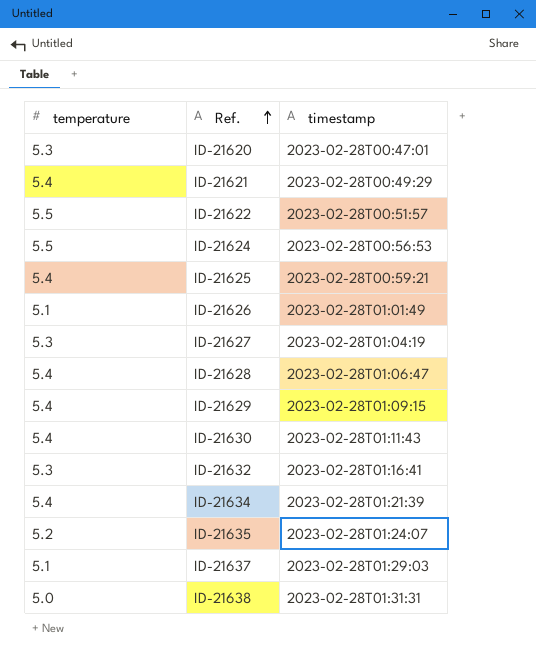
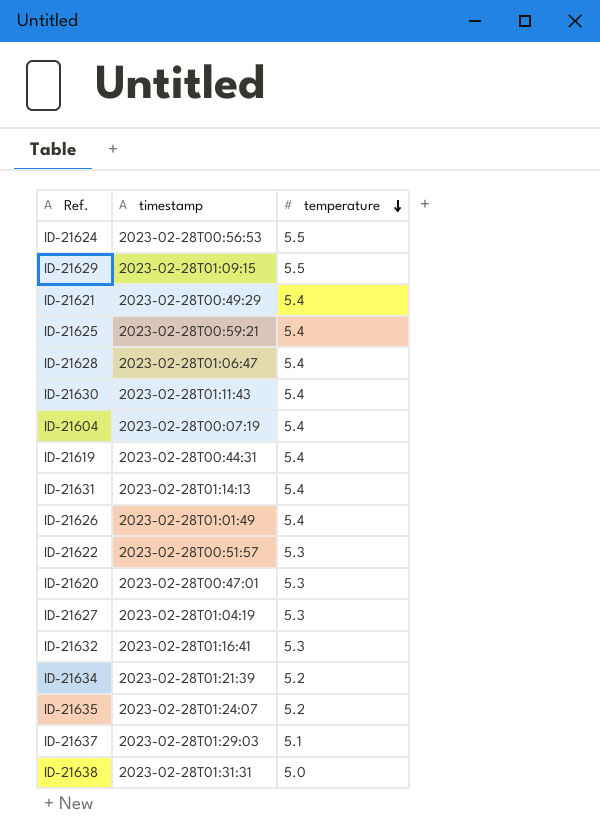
row order: Ref. ascending -> temperature descending
column temperature | position: 1 -> 3
ID-21629 | temperature: 5.4 -> 5.5
row ID-21604: none -> 2023-02-28T00:07:19 | 5.4
row ID-21619: none -> 2023-02-28T00:44:31 | 5.4
row ID-21631: none -> 2023-02-28T01:14:13 | 5.4
ID-21626 | temperature: 5.1 -> 5.4
ID-21622 | temperature: 5.5 -> 5.3
ID-21634 | temperature: 5.4 -> 5.2

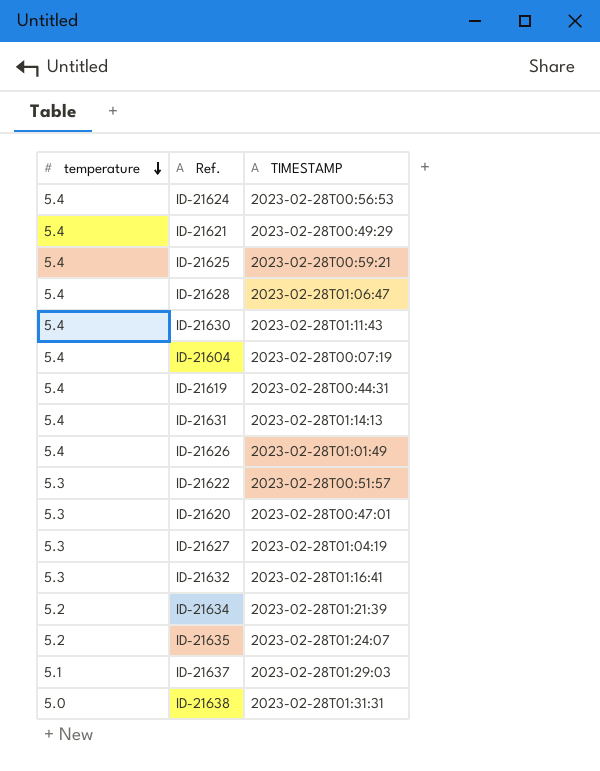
column temperature | position: 3 -> 1
column name: timestamp -> TIMESTAMP
row ID-21629: 2023-02-28T01:09:15 | 5.5 -> none
ID-21624 | temperature: 5.5 -> 5.4

